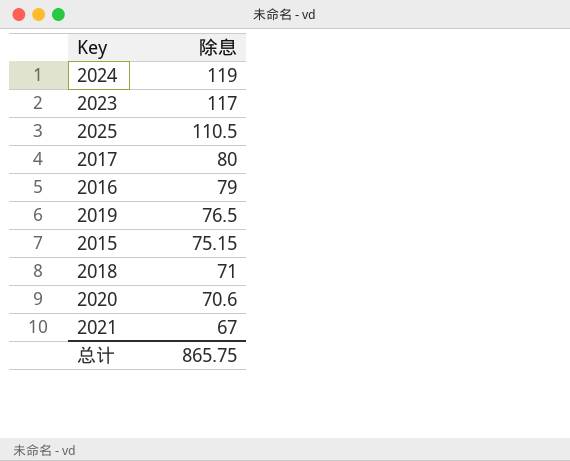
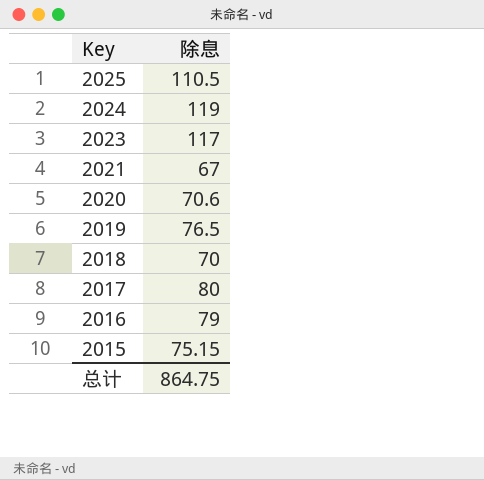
row order: 除息 descending -> Key descending
2018 | 除息: 71 -> 70
总计 | 除息: 865.75 -> 864.75

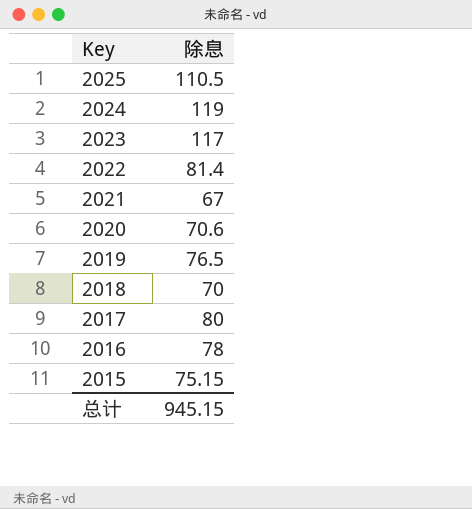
row 2022: none -> 81.4
2016 | 除息: 79 -> 78
总计 | 除息: 864.75 -> 945.15

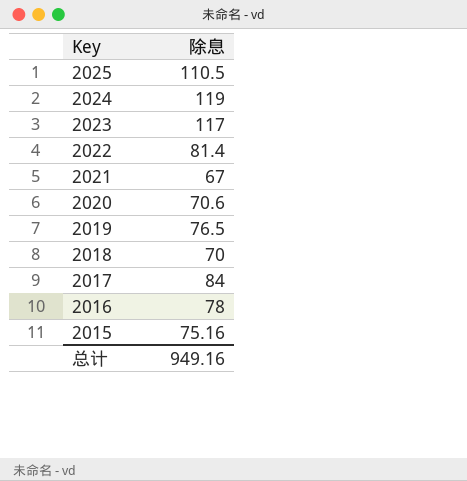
2017 | 除息: 80 -> 84
2015 | 除息: 75.15 -> 75.16
总计 | 除息: 945.15 -> 949.16

